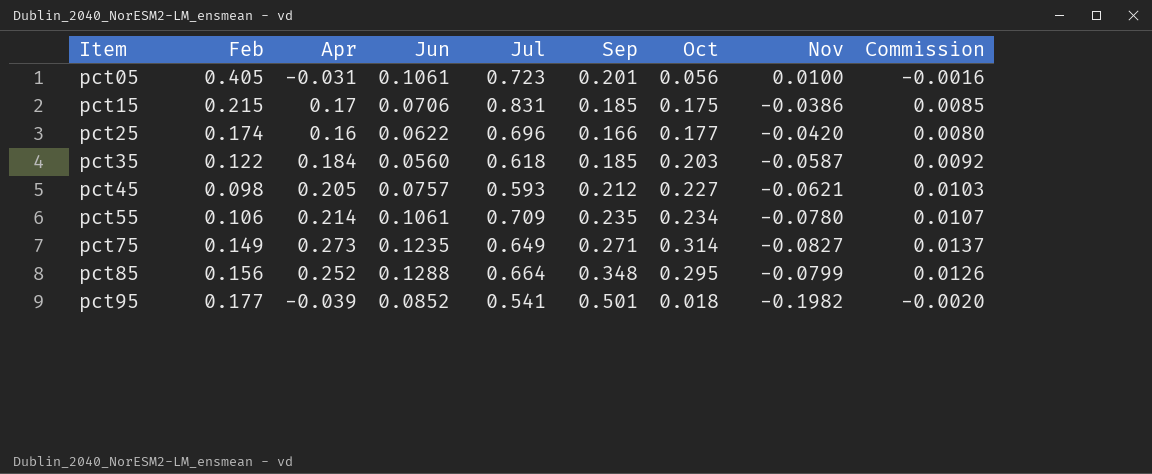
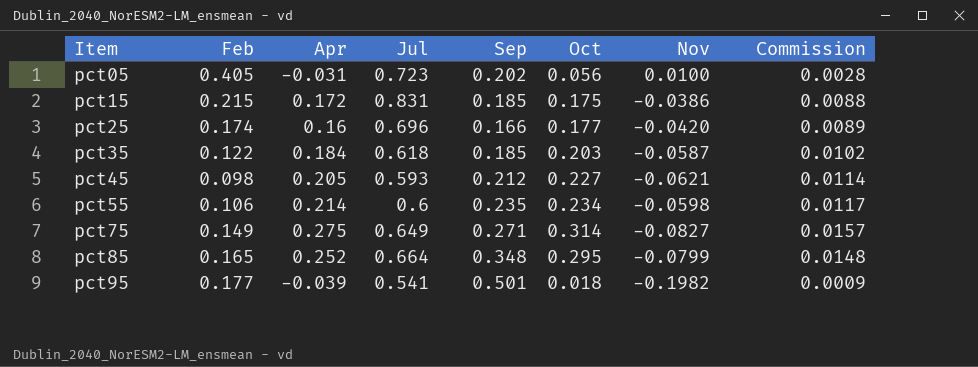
column Jun | position: 4 -> none
column Commission | formula: [Apr] * 0.05 -> [Oct] * 0.05
pct05 | Sep: 0.201 -> 0.202
pct15 | Apr: 0.17 -> 0.172
pct55 | Jul: 0.709 -> 0.6
pct55 | Nov: -0.0780 -> -0.0598
pct75 | Apr: 0.273 -> 0.275
pct85 | Feb: 0.156 -> 0.165

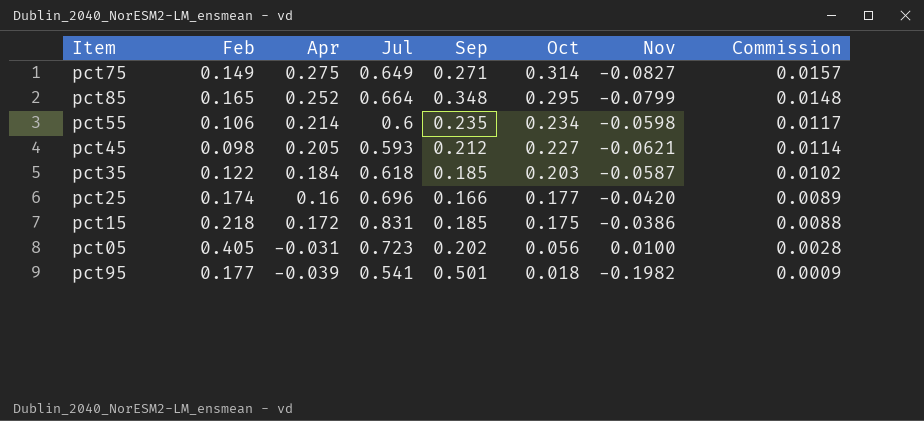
row order: Item ascending -> Oct descending
pct15 | Feb: 0.215 -> 0.218

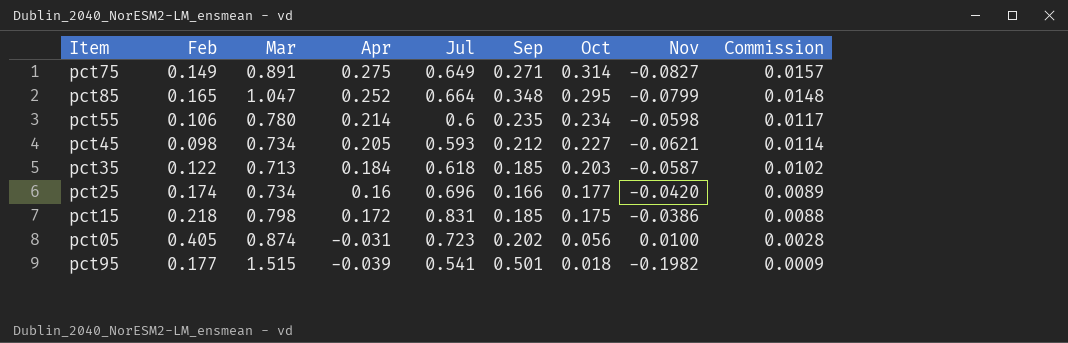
column Mar | position: none -> 3

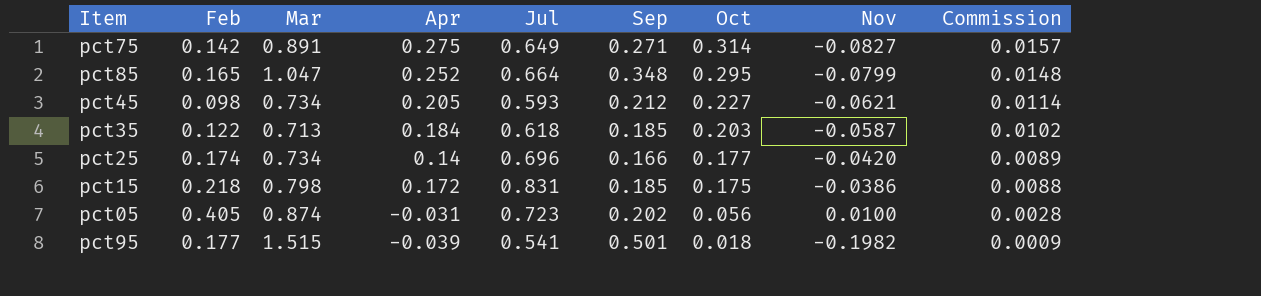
row pct55: 0.106 | 0.780 | 0.214 | 0.6 | 0.235 | 0.234 | -0.0598 | 0.0117 -> none
pct75 | Feb: 0.149 -> 0.142
pct25 | Apr: 0.16 -> 0.14

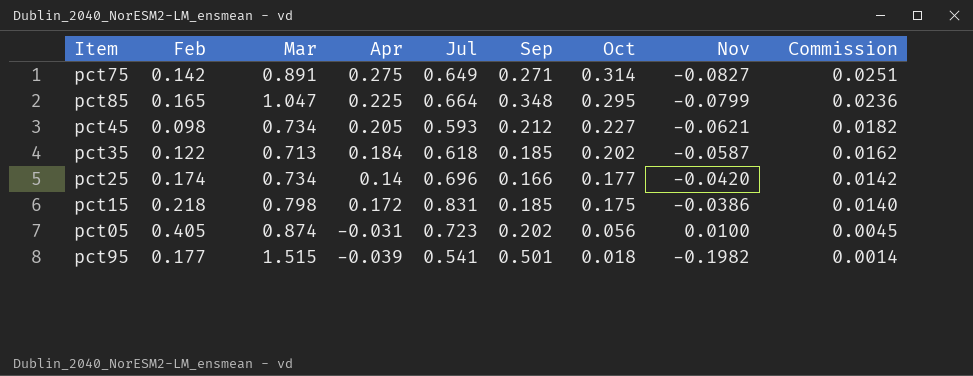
column Commission | formula: [Oct] * 0.05 -> [Oct] * 0.08
pct85 | Apr: 0.252 -> 0.225
pct35 | Oct: 0.203 -> 0.202

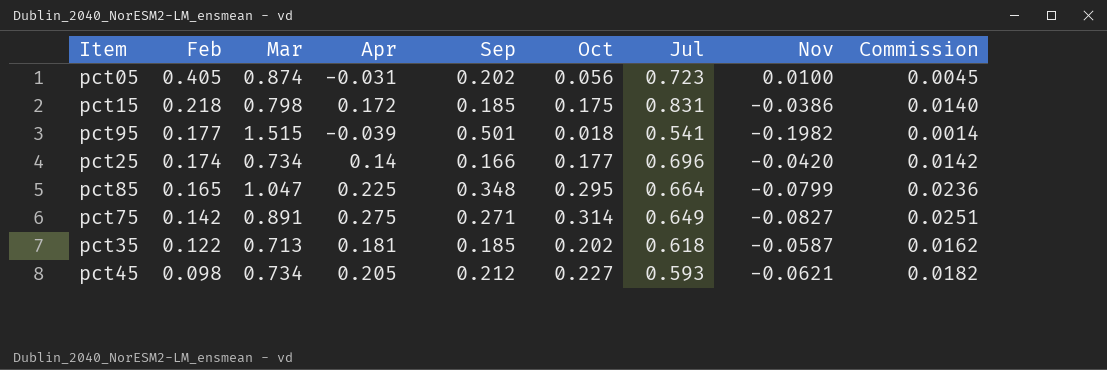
row order: Oct descending -> Feb descending
column Jul | position: 5 -> 7
pct35 | Apr: 0.184 -> 0.181

